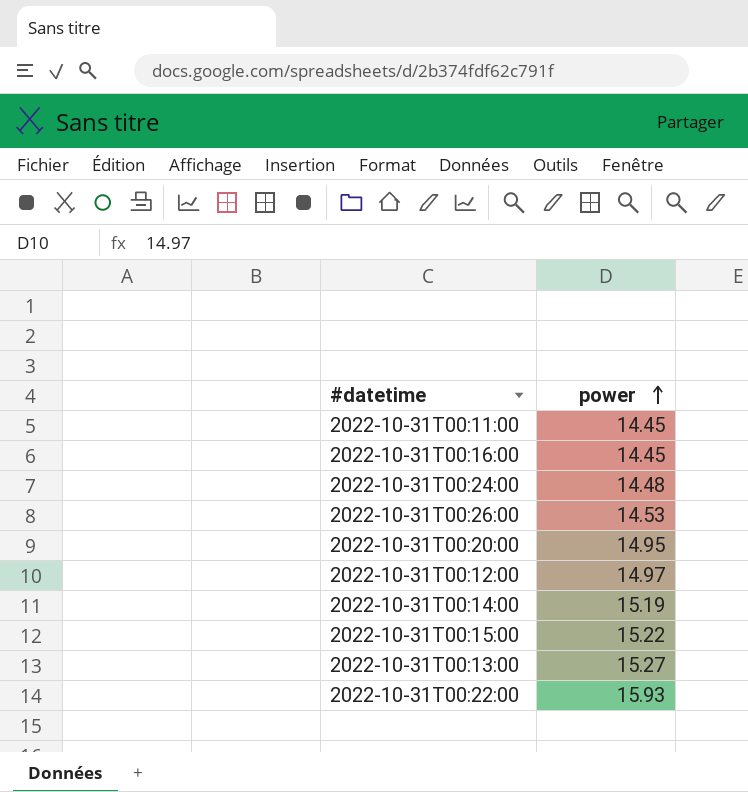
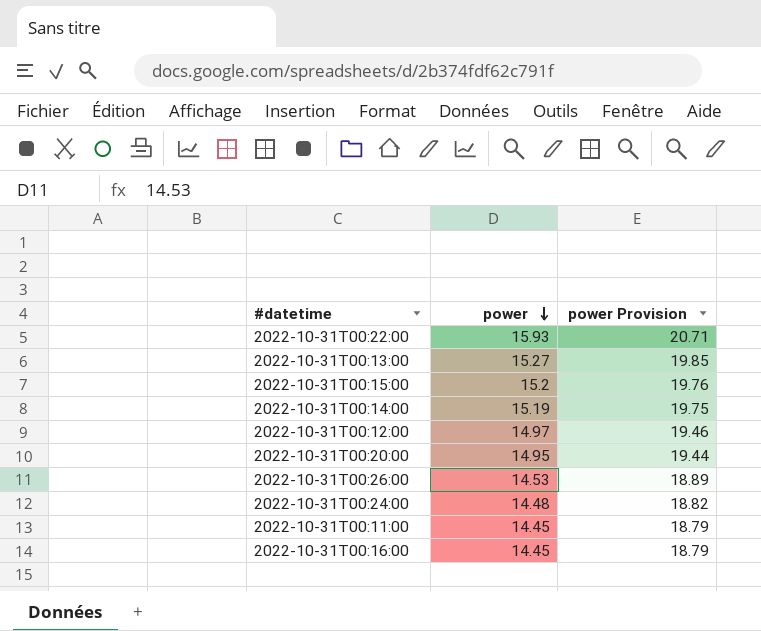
row order: power ascending -> power descending
column power Provision | formula: none -> [power] * 1.3
2022-10-31T00:15:00 | power: 15.22 -> 15.2

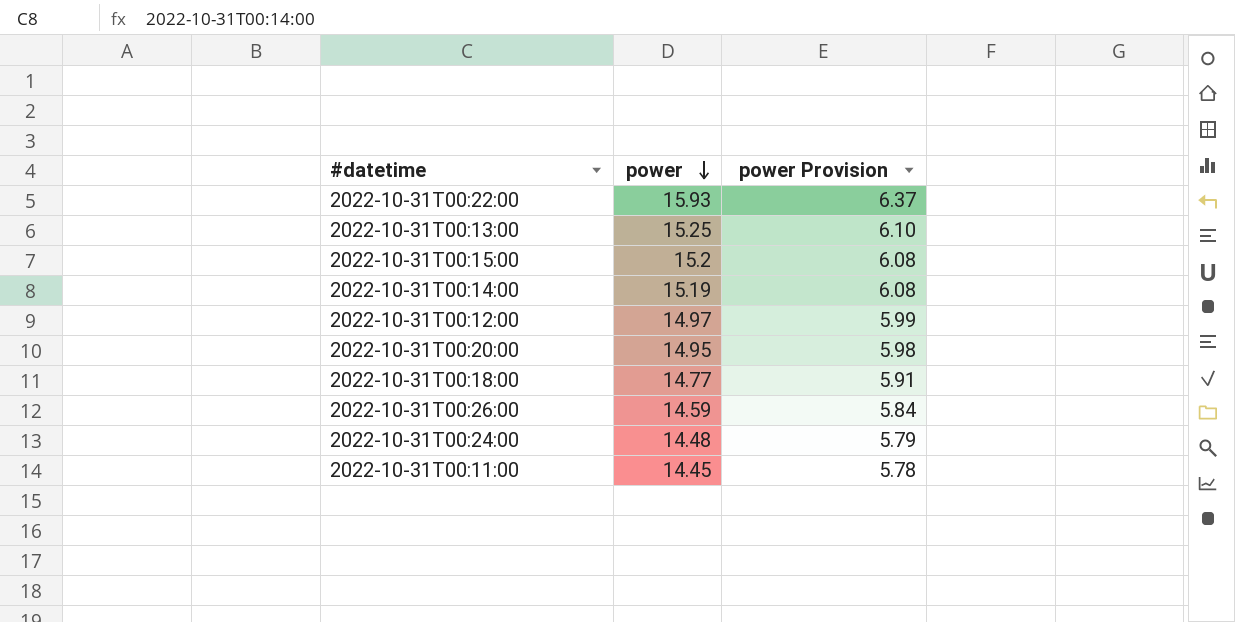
column power Provision | formula: [power] * 1.3 -> [power] * 0.4
row 2022-10-31T00:16:00: 14.45 | 18.79 -> none
2022-10-31T00:13:00 | power: 15.27 -> 15.25
row 2022-10-31T00:18:00: none -> 14.77 | 5.91
2022-10-31T00:26:00 | power: 14.53 -> 14.59

